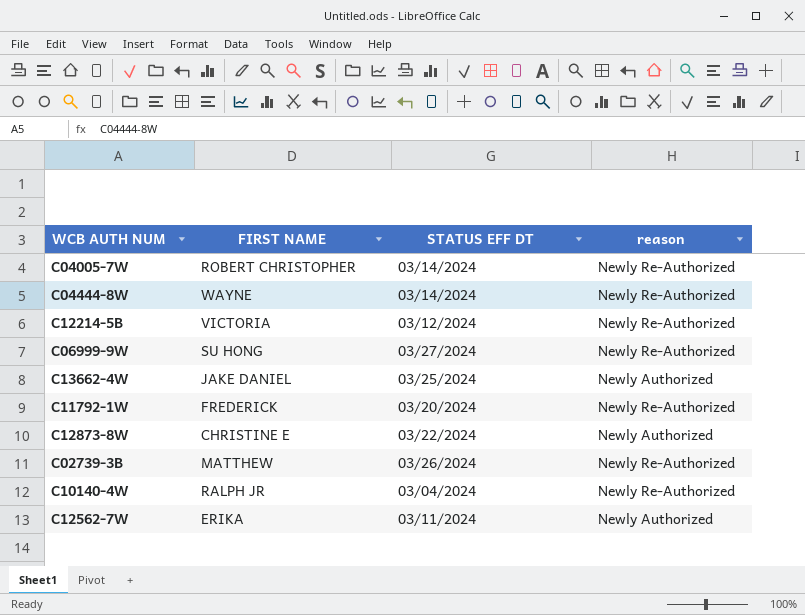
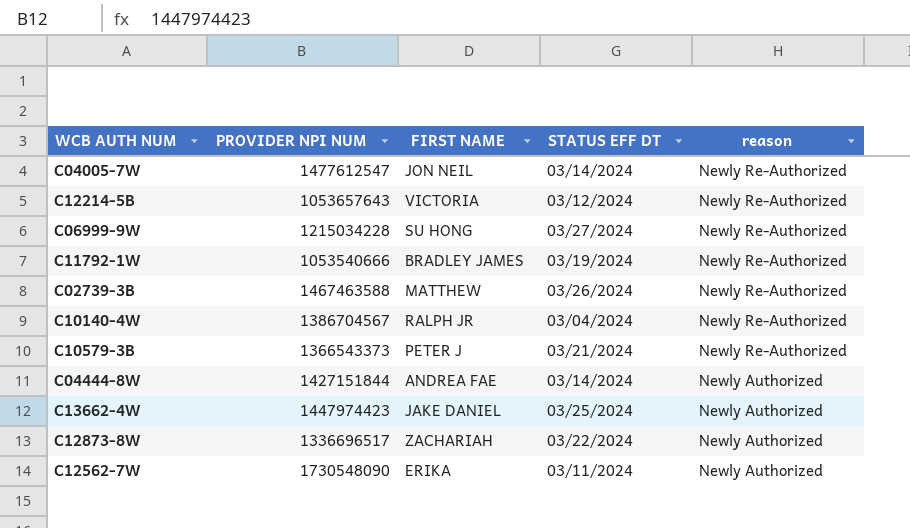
row order: none -> reason descending
column PROVIDER NPI NUM | position: none -> 2
C04005-7W | FIRST NAME: ROBERT CHRISTOPHER -> JON NEIL
C11792-1W | FIRST NAME: FREDERICK -> BRADLEY JAMES
C11792-1W | STATUS EFF DT: 03/20/2024 -> 03/19/2024
row C10579-3B: none -> 1366543373 | PETER J | 03/21/2024 | Newly Re-Authorized
C04444-8W | FIRST NAME: WAYNE -> ANDREA FAE
C04444-8W | reason: Newly Re-Authorized -> Newly Authorized
C12873-8W | FIRST NAME: CHRISTINE E -> ZACHARIAH

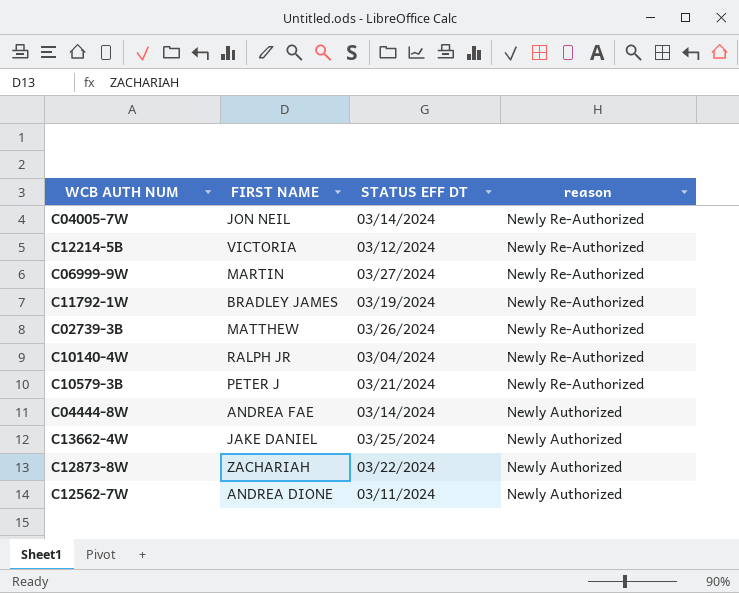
column PROVIDER NPI NUM | position: 2 -> none
C06999-9W | FIRST NAME: SU HONG -> MARTIN
C12562-7W | FIRST NAME: ERIKA -> ANDREA DIONE

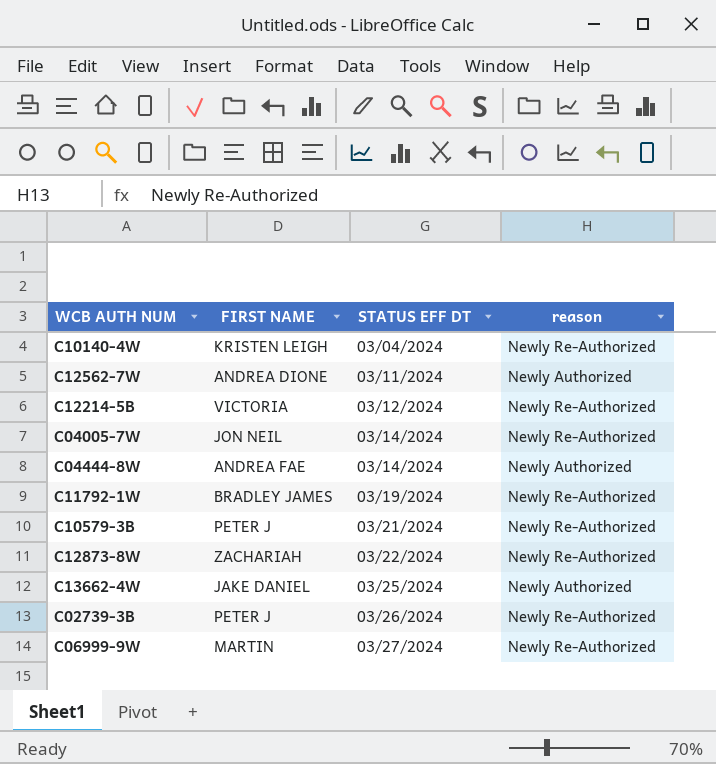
row order: reason descending -> STATUS EFF DT ascending
C10140-4W | FIRST NAME: RALPH JR -> KRISTEN LEIGH
C12873-8W | reason: Newly Authorized -> Newly Re-Authorized
C02739-3B | FIRST NAME: MATTHEW -> PETER J

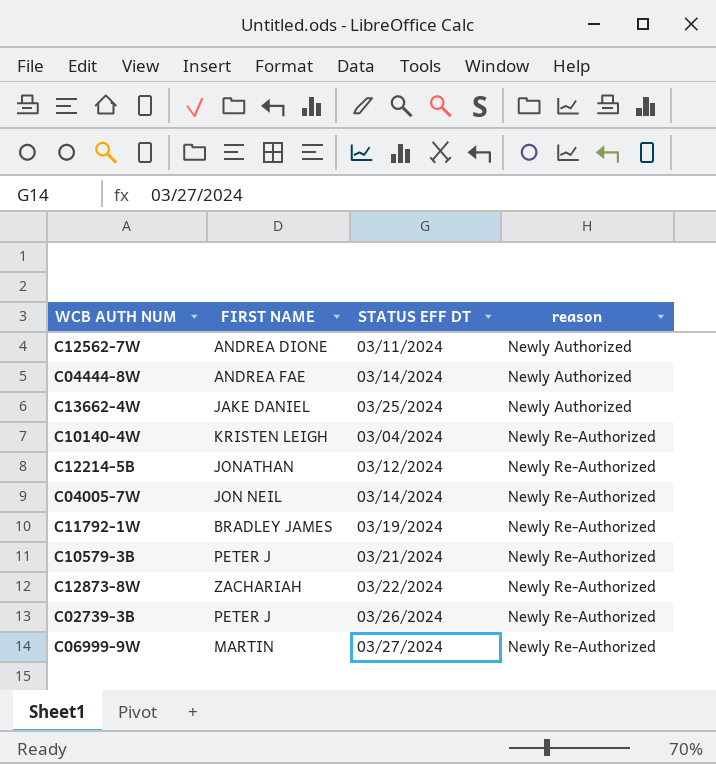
row order: STATUS EFF DT ascending -> reason ascending
C12214-5B | FIRST NAME: VICTORIA -> JONATHAN

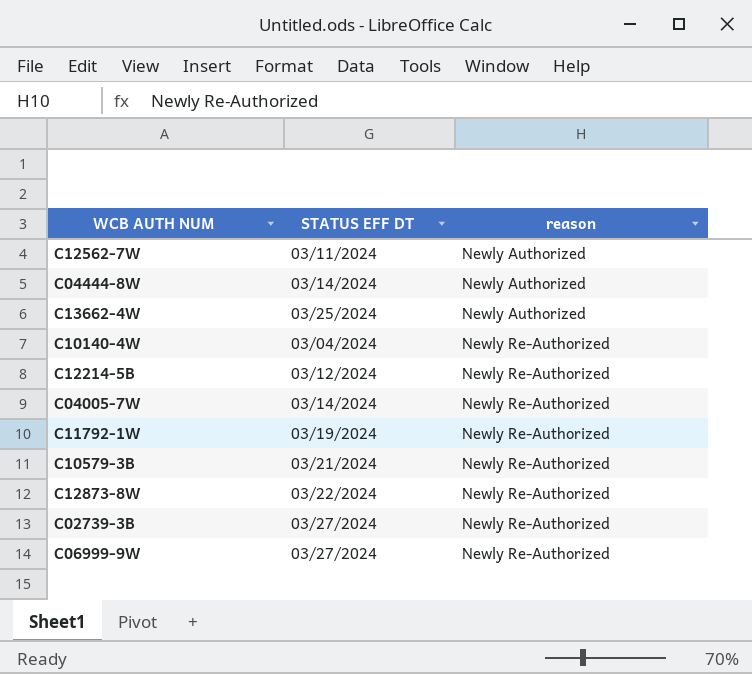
column FIRST NAME | position: 2 -> none
C02739-3B | STATUS EFF DT: 03/26/2024 -> 03/27/2024

